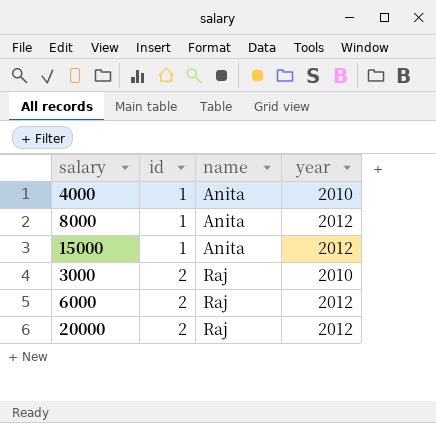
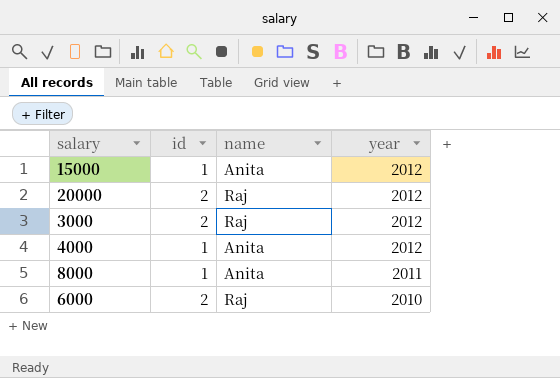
row order: id ascending -> year descending
3000 | year: 2010 -> 2012
4000 | year: 2010 -> 2012
8000 | year: 2012 -> 2011
6000 | year: 2012 -> 2010

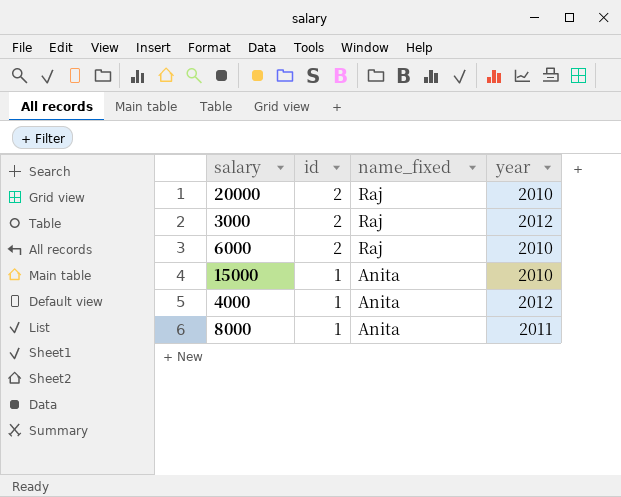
row order: year descending -> id descending
column name: name -> name_fixed
20000 | year: 2012 -> 2010
15000 | year: 2012 -> 2010

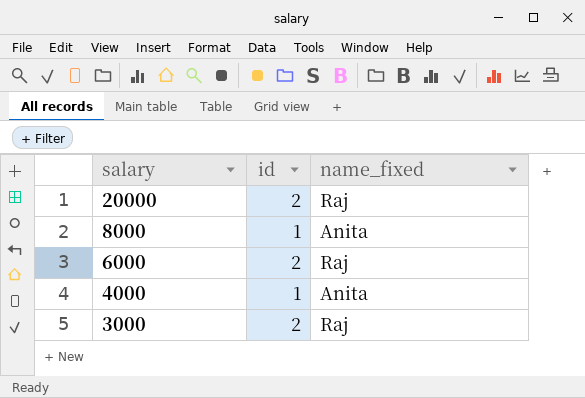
row order: id descending -> salary descending
column year | position: 4 -> none
row 15000: 1 | Anita | 2010 -> none

